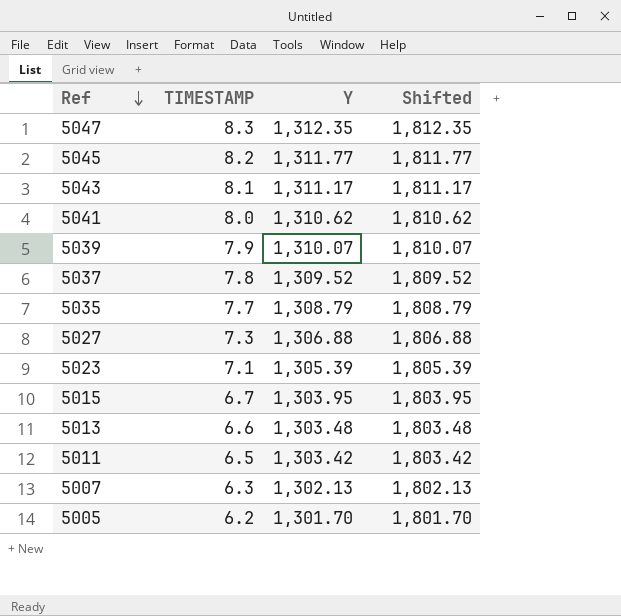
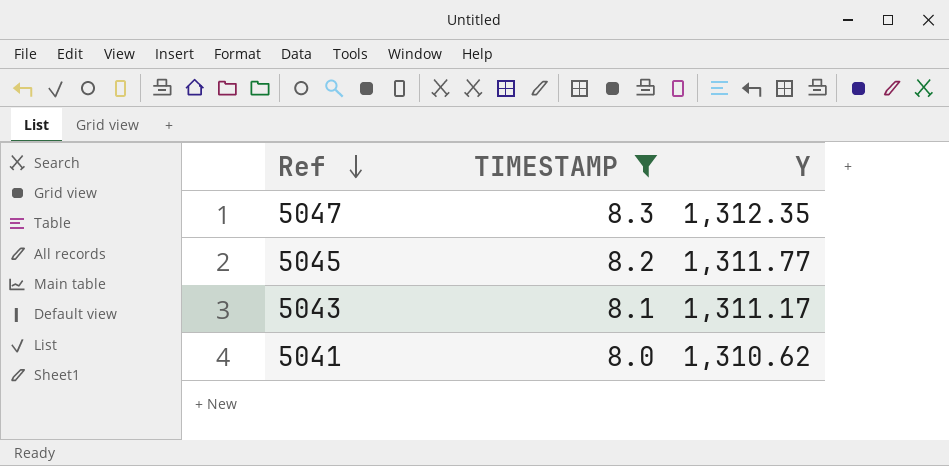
filter: none -> TIMESTAMP >= 8.0
column Shifted | formula: [Y] + 500 -> none

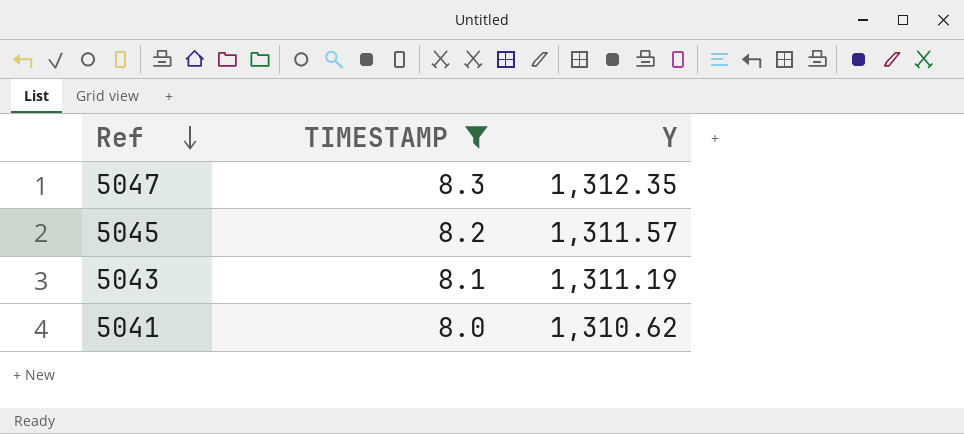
5045 | Y: 1,311.77 -> 1,311.57
5043 | Y: 1,311.17 -> 1,311.19

